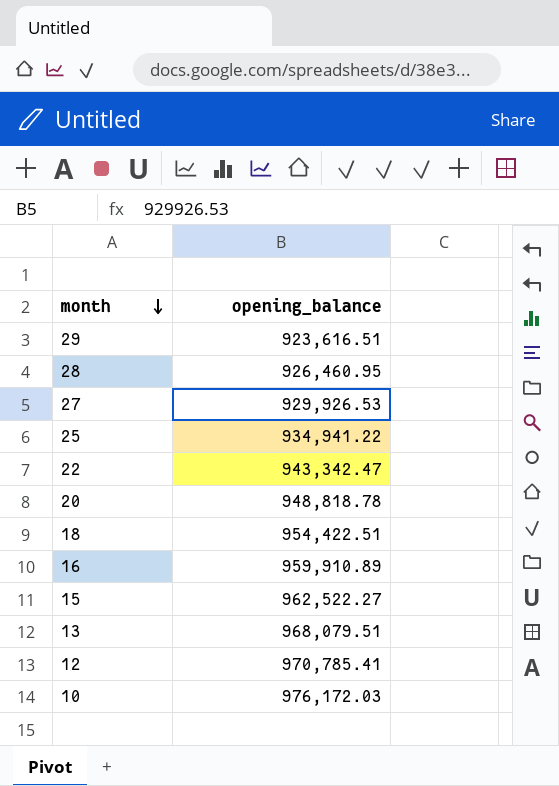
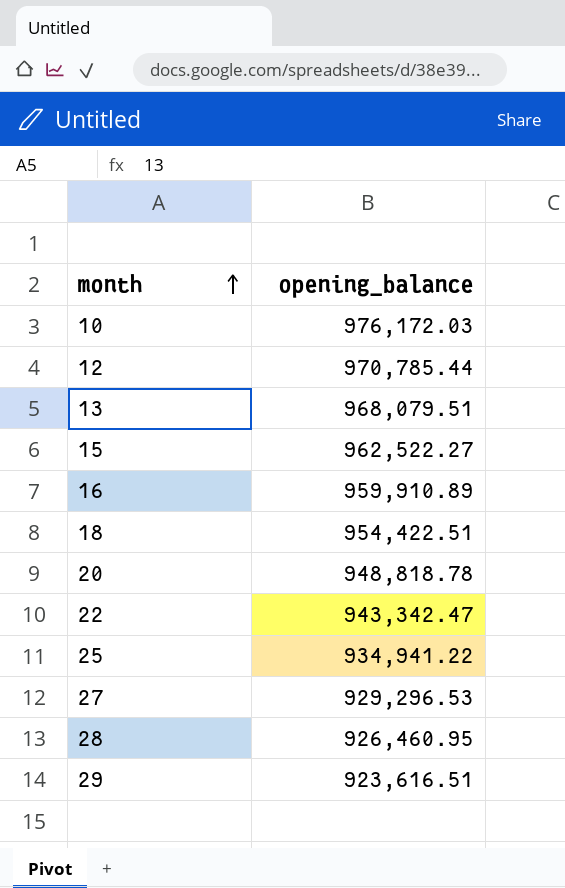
row order: month descending -> month ascending
12 | opening_balance: 970,785.41 -> 970,785.44
27 | opening_balance: 929,926.53 -> 929,296.53

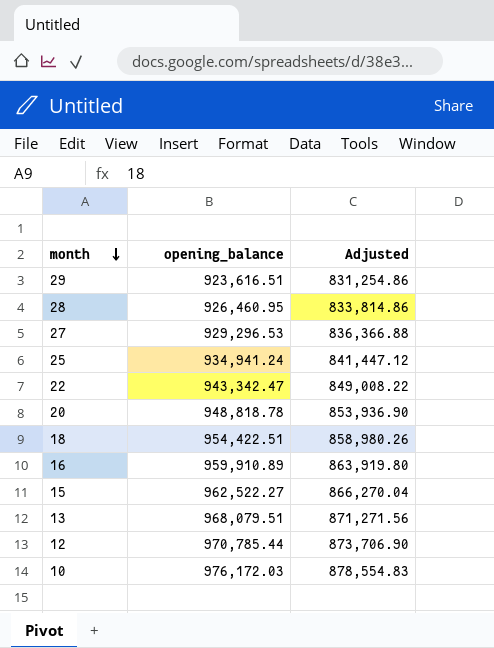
row order: month ascending -> month descending
column Adjusted | formula: none -> [opening_balance] * 0.9
25 | opening_balance: 934,941.22 -> 934,941.24

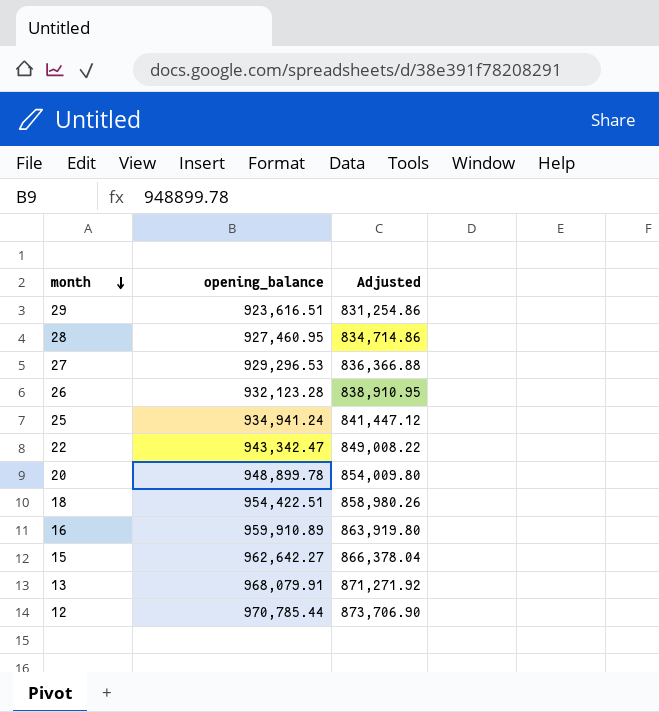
row 10: 976,172.03 | 878,554.83 -> none
28 | opening_balance: 926,460.95 -> 927,460.95
28 | Adjusted: 833,814.86 -> 834,714.86
row 26: none -> 932,123.28 | 838,910.95
20 | opening_balance: 948,818.78 -> 948,899.78
20 | Adjusted: 853,936.90 -> 854,009.80
15 | opening_balance: 962,522.27 -> 962,642.27
15 | Adjusted: 866,270.04 -> 866,378.04
13 | opening_balance: 968,079.51 -> 968,079.91
13 | Adjusted: 871,271.56 -> 871,271.92

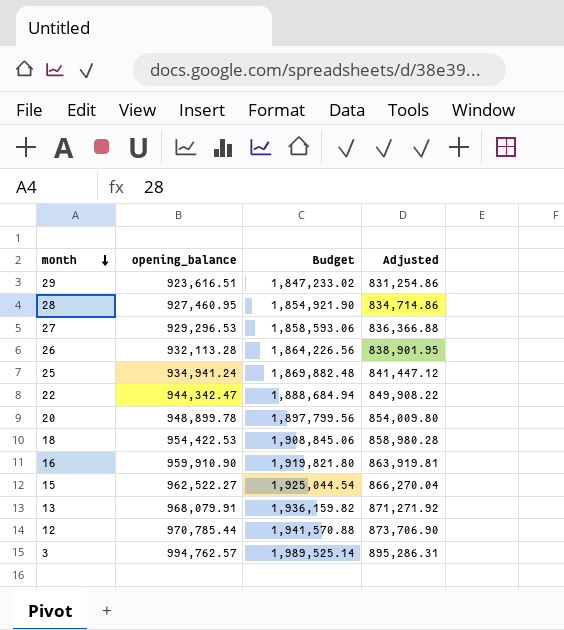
column Budget | formula: none -> [opening_balance] * 2
26 | opening_balance: 932,123.28 -> 932,113.28
26 | Adjusted: 838,910.95 -> 838,901.95
22 | opening_balance: 943,342.47 -> 944,342.47
22 | Adjusted: 849,008.22 -> 849,908.22
18 | opening_balance: 954,422.51 -> 954,422.53
18 | Adjusted: 858,980.26 -> 858,980.28
16 | opening_balance: 959,910.89 -> 959,910.90
16 | Adjusted: 863,919.80 -> 863,919.81
15 | opening_balance: 962,642.27 -> 962,522.27
15 | Adjusted: 866,378.04 -> 866,270.04
row 3: none -> 994,762.57 | 1,989,525.14 | 895,286.31

